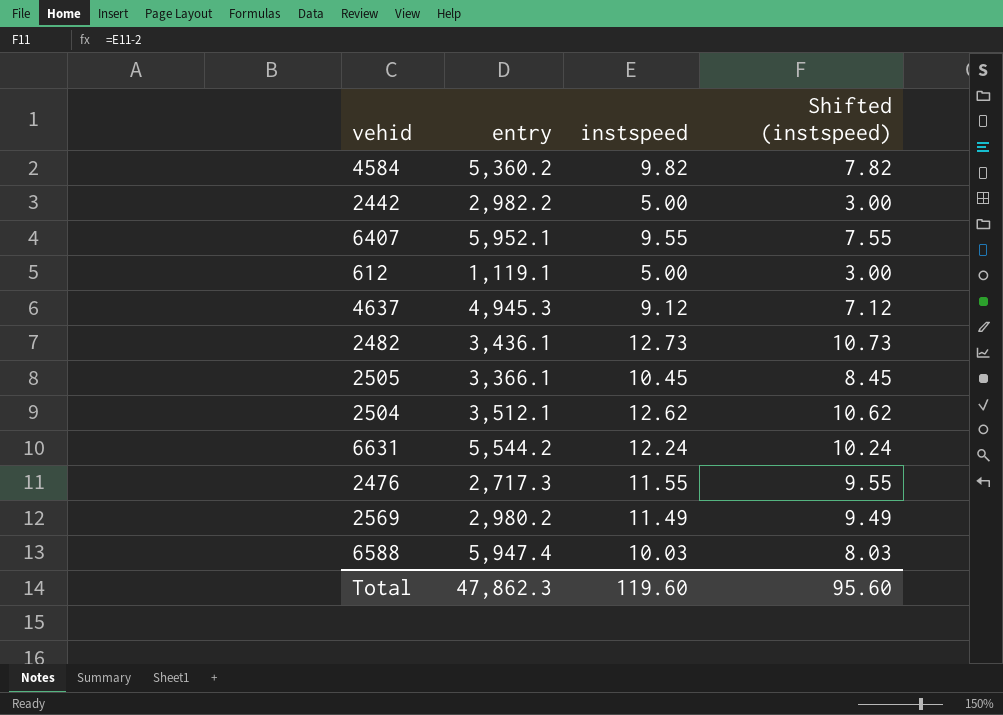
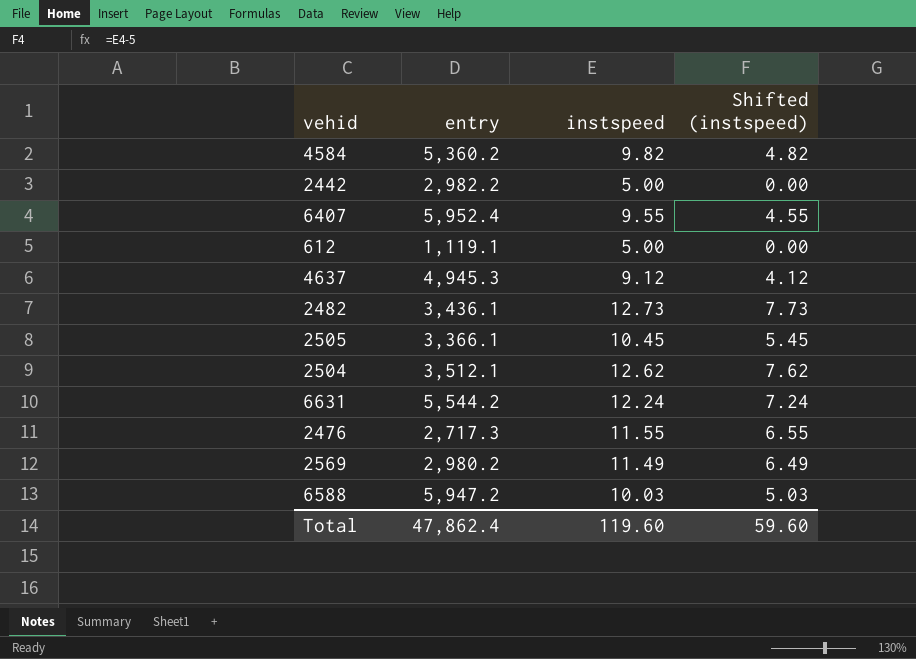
column Shifted (instspeed) | formula: [instspeed] - 2 -> [instspeed] - 5
6407 | entry: 5,952.1 -> 5,952.4
6588 | entry: 5,947.4 -> 5,947.2
Total | entry: 47,862.3 -> 47,862.4
Total | Shifted (instspeed): 95.60 -> 59.60

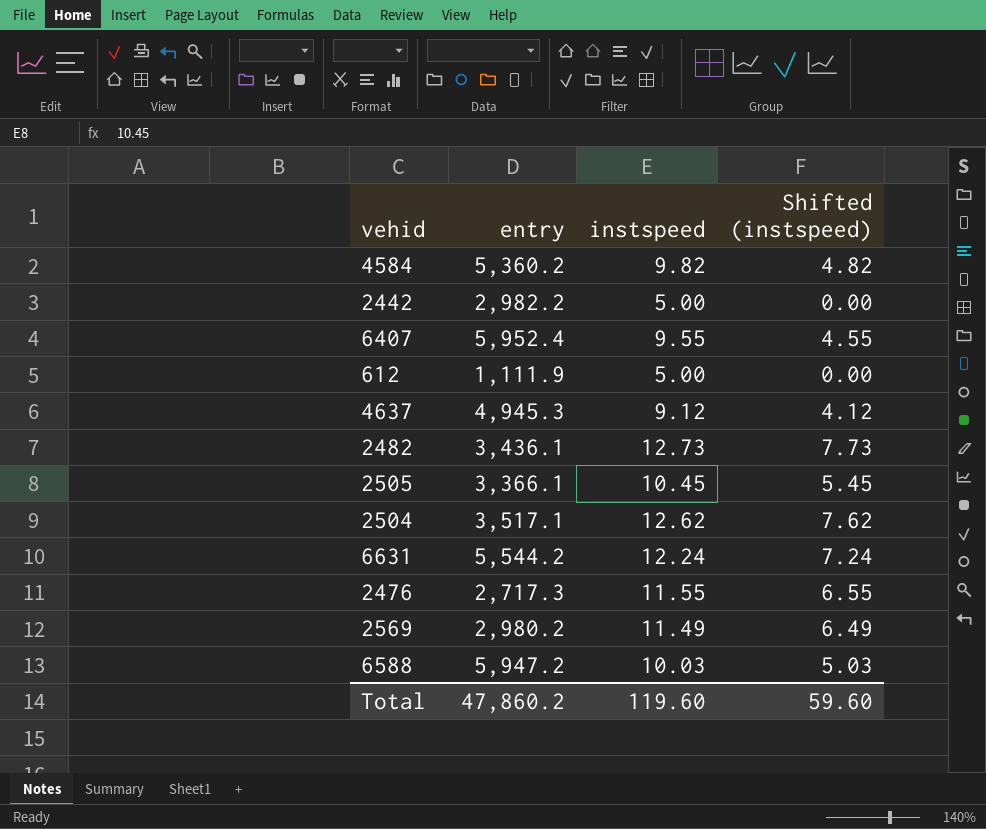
612 | entry: 1,119.1 -> 1,111.9
2504 | entry: 3,512.1 -> 3,517.1
Total | entry: 47,862.4 -> 47,860.2

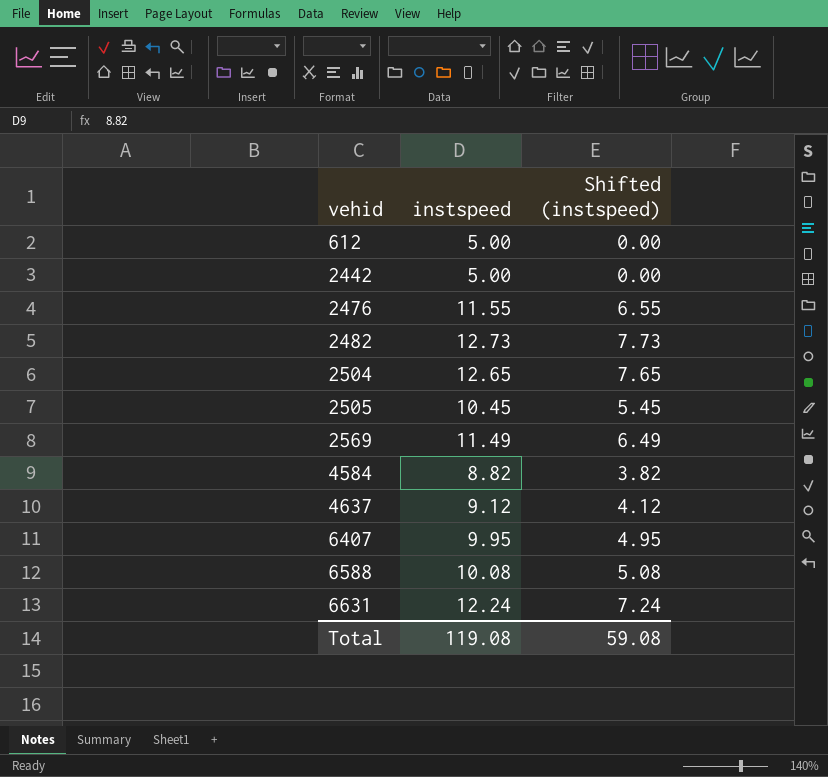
row order: none -> vehid ascending
column entry | position: 2 -> none
2504 | instspeed: 12.62 -> 12.65
2504 | Shifted (instspeed): 7.62 -> 7.65
4584 | instspeed: 9.82 -> 8.82
4584 | Shifted (instspeed): 4.82 -> 3.82
6407 | instspeed: 9.55 -> 9.95
6407 | Shifted (instspeed): 4.55 -> 4.95
6588 | instspeed: 10.03 -> 10.08
6588 | Shifted (instspeed): 5.03 -> 5.08
Total | instspeed: 119.60 -> 119.08
Total | Shifted (instspeed): 59.60 -> 59.08

